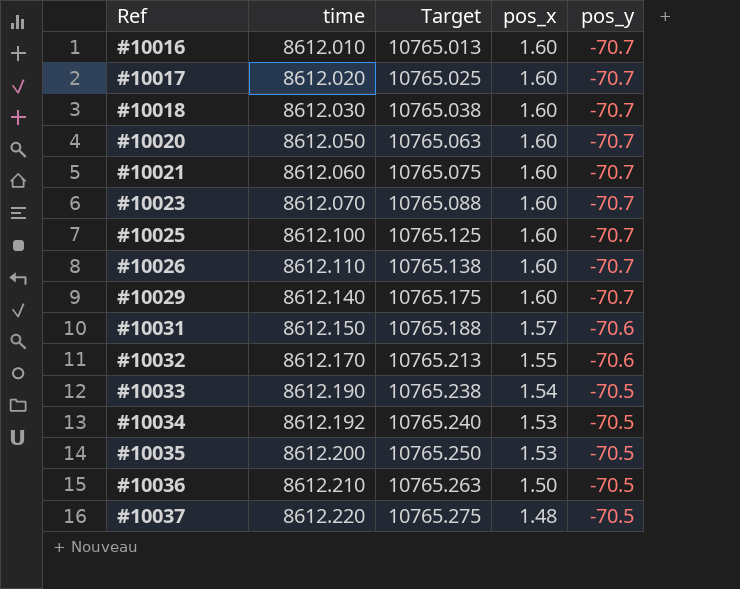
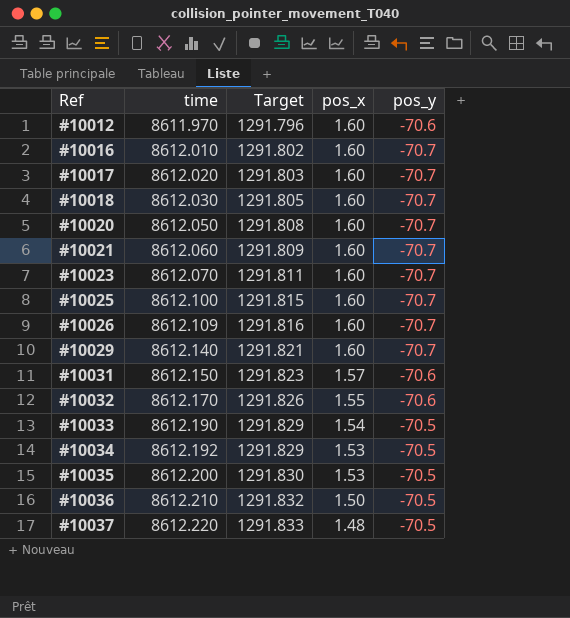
column Target | formula: [time] * 1.25 -> [time] * 0.15
row #10012: none -> 8611.970 | 1291.796 | 1.60 | -70.6
#10026 | time: 8612.110 -> 8612.109

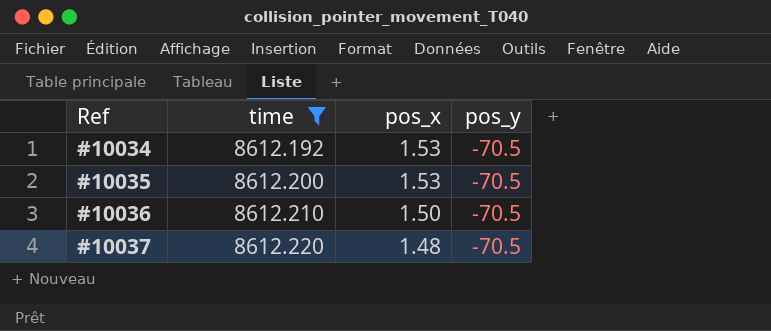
filter: none -> time >= 8612.192
column Target | formula: [time] * 0.15 -> none

